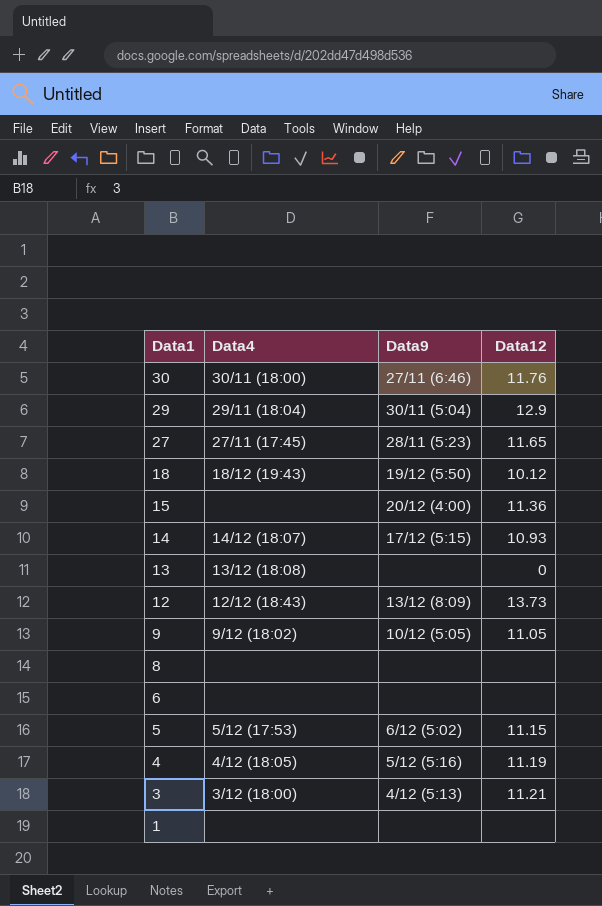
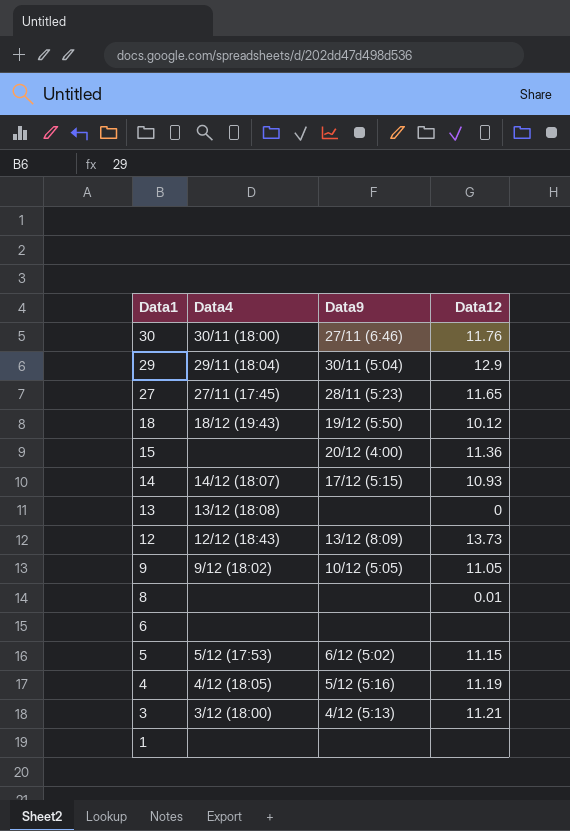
8 | Data12: none -> 0.01

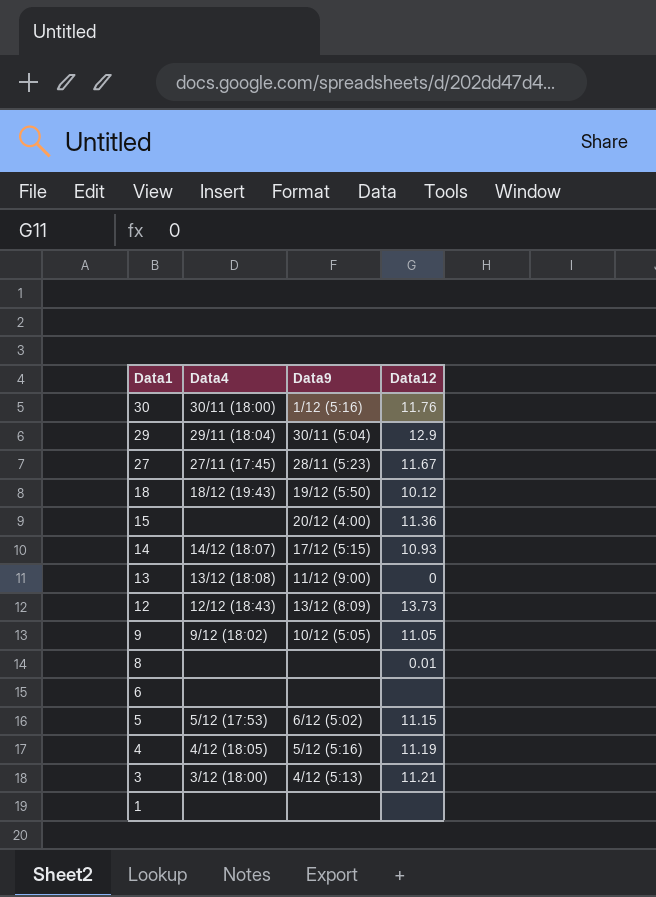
30 | Data9: 27/11 (6:46) -> 1/12 (5:16)
27 | Data12: 11.65 -> 11.67
13 | Data9: none -> 11/12 (9:00)

